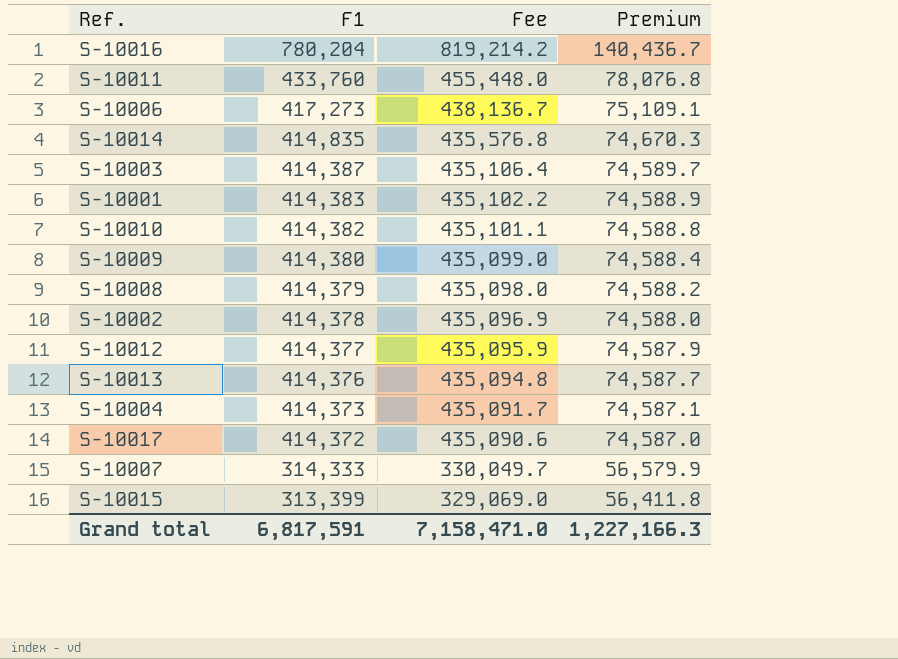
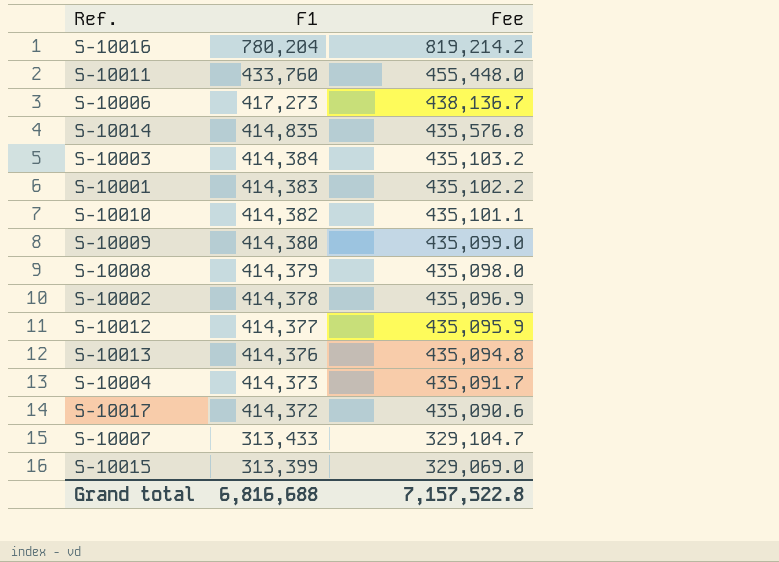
column Premium | formula: [F1] * 0.18 -> none
S-10003 | F1: 414,387 -> 414,384
S-10003 | Fee: 435,106.4 -> 435,103.2
S-10007 | F1: 314,333 -> 313,433
S-10007 | Fee: 330,049.7 -> 329,104.7
Grand total | F1: 6,817,591 -> 6,816,688
Grand total | Fee: 7,158,471.0 -> 7,157,522.8

